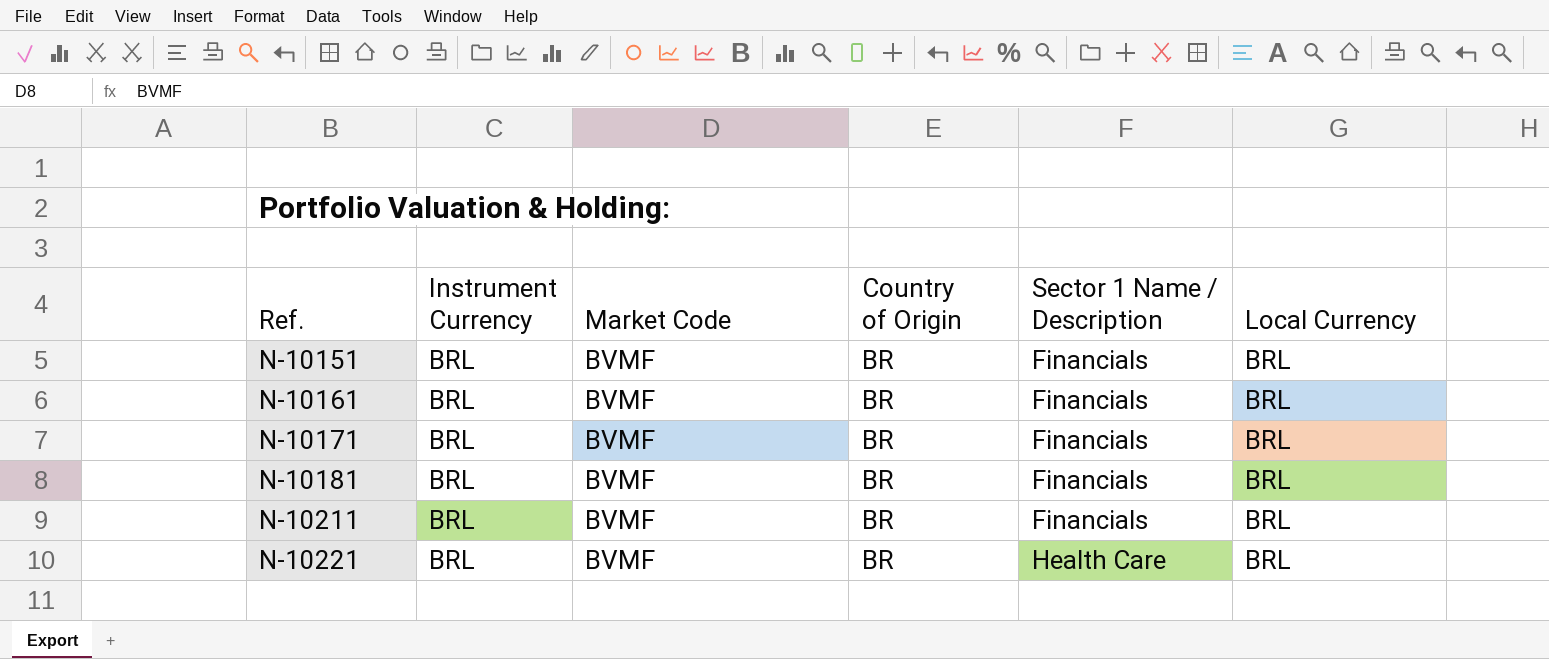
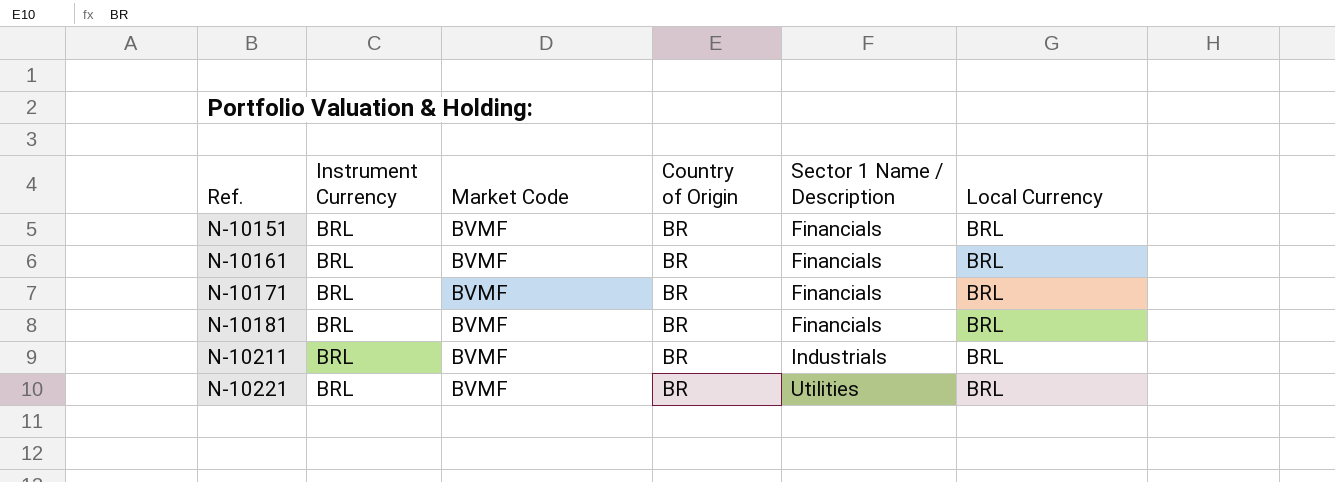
N-10211 | Sector 1 Name / Description: Financials -> Industrials
N-10221 | Sector 1 Name / Description: Health Care -> Utilities

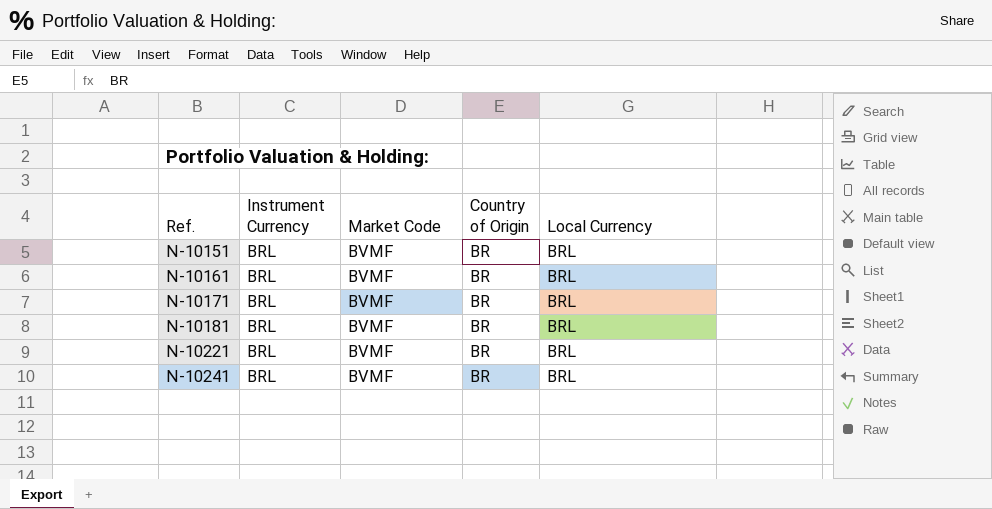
column Sector 1 Name / Description | position: 5 -> none
row N-10211: BRL | BVMF | BR | Industrials | BRL -> none
row N-10241: none -> BRL | BVMF | BR | BRL

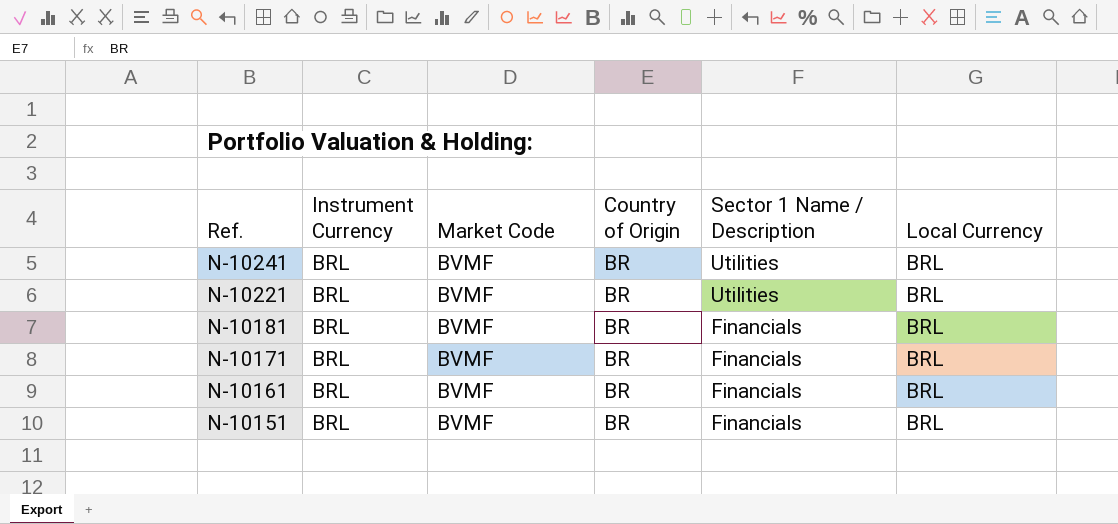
row order: Ref. ascending -> Ref. descending
column Sector 1 Name / Description | position: none -> 5

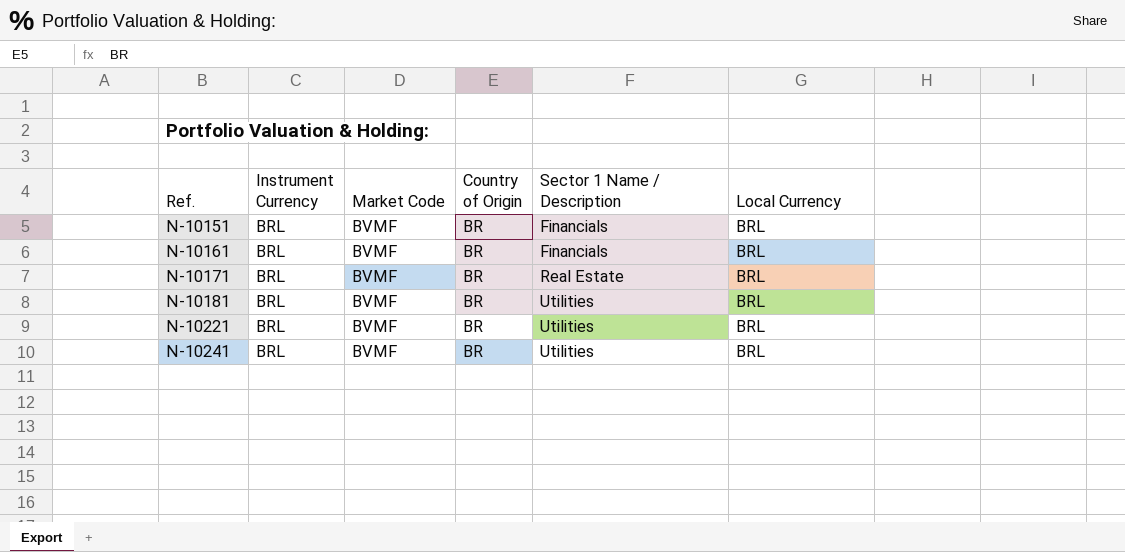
row order: Ref. descending -> Ref. ascending
N-10171 | Sector 1 Name / Description: Financials -> Real Estate
N-10181 | Sector 1 Name / Description: Financials -> Utilities

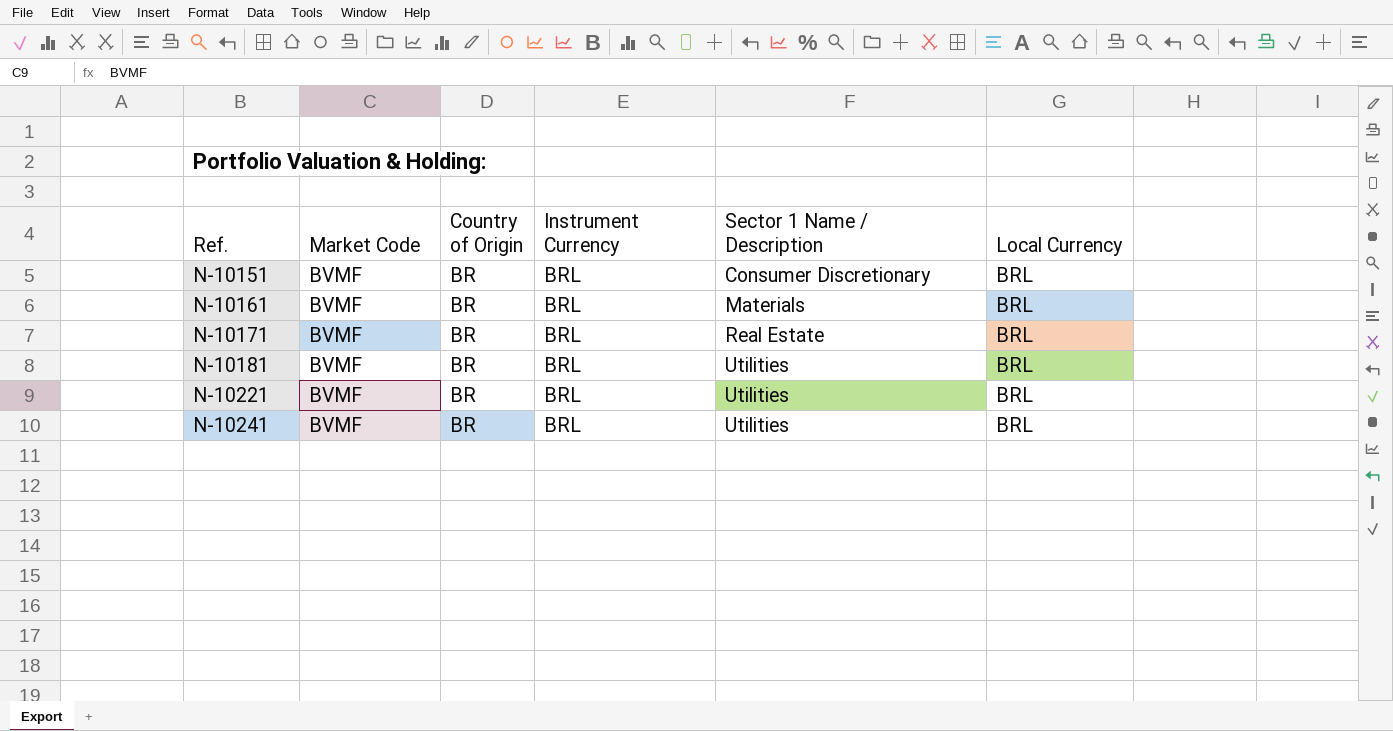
column Instrument Currency | position: 2 -> 4
N-10151 | Sector 1 Name / Description: Financials -> Consumer Discretionary
N-10161 | Sector 1 Name / Description: Financials -> Materials

